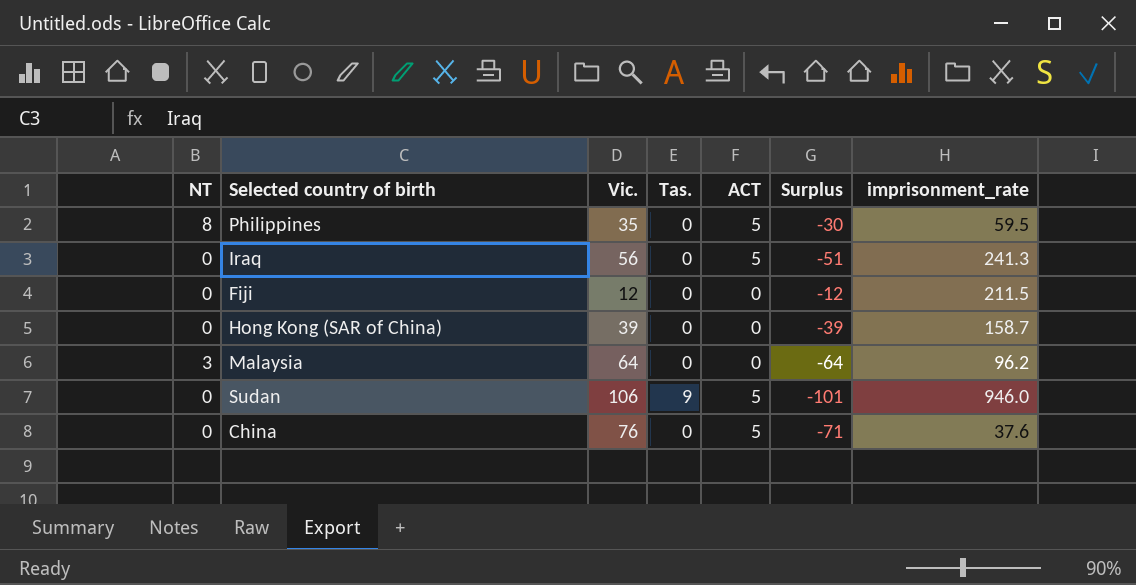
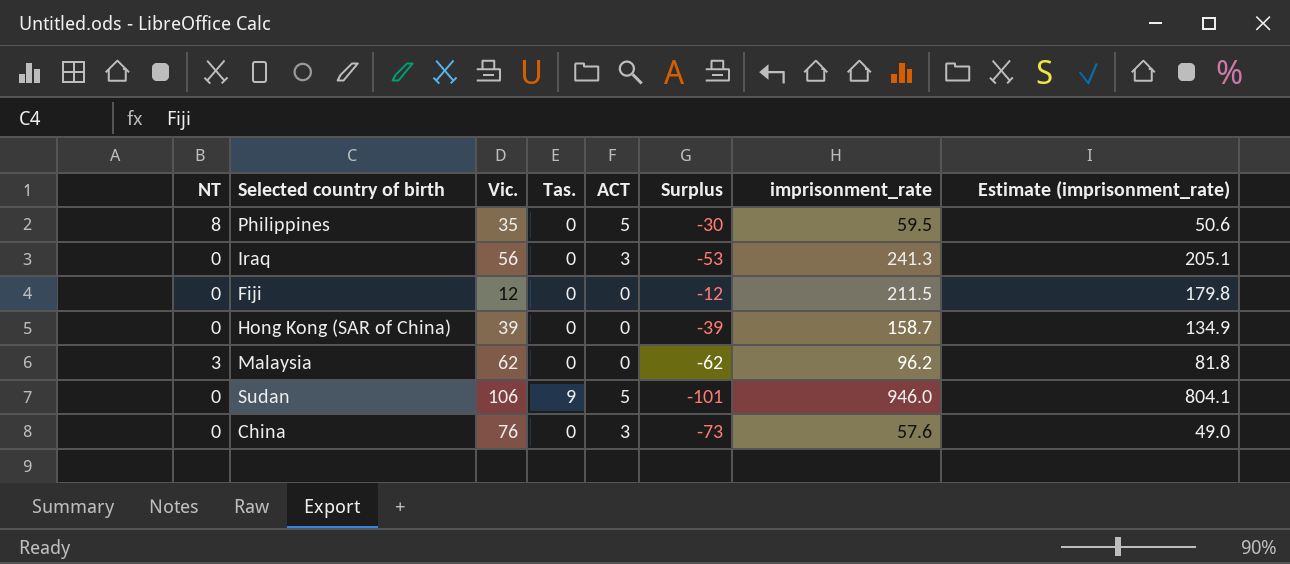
column Estimate (imprisonment_rate) | formula: none -> [imprisonment_rate] * 0.85
Iraq | ACT: 5 -> 3
Iraq | Surplus: -51 -> -53
Malaysia | Vic.: 64 -> 62
Malaysia | Surplus: -64 -> -62
China | ACT: 5 -> 3
China | Surplus: -71 -> -73
China | imprisonment_rate: 37.6 -> 57.6

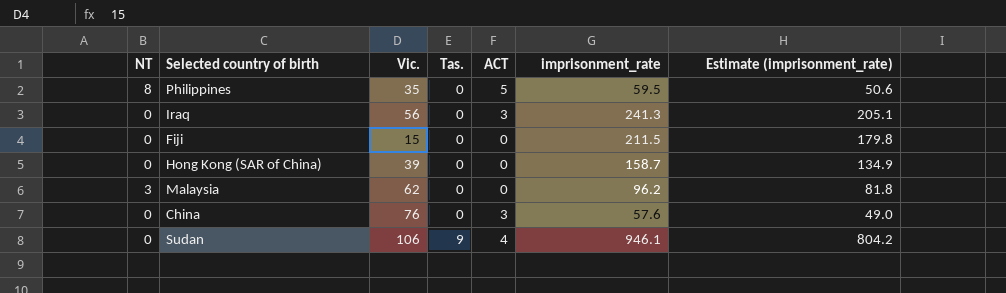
row order: none -> Tas. ascending
column Surplus | formula: [ACT] - [Vic.] -> none
Fiji | Vic.: 12 -> 15
Sudan | ACT: 5 -> 4
Sudan | imprisonment_rate: 946.0 -> 946.1
Sudan | Estimate (imprisonment_rate): 804.1 -> 804.2

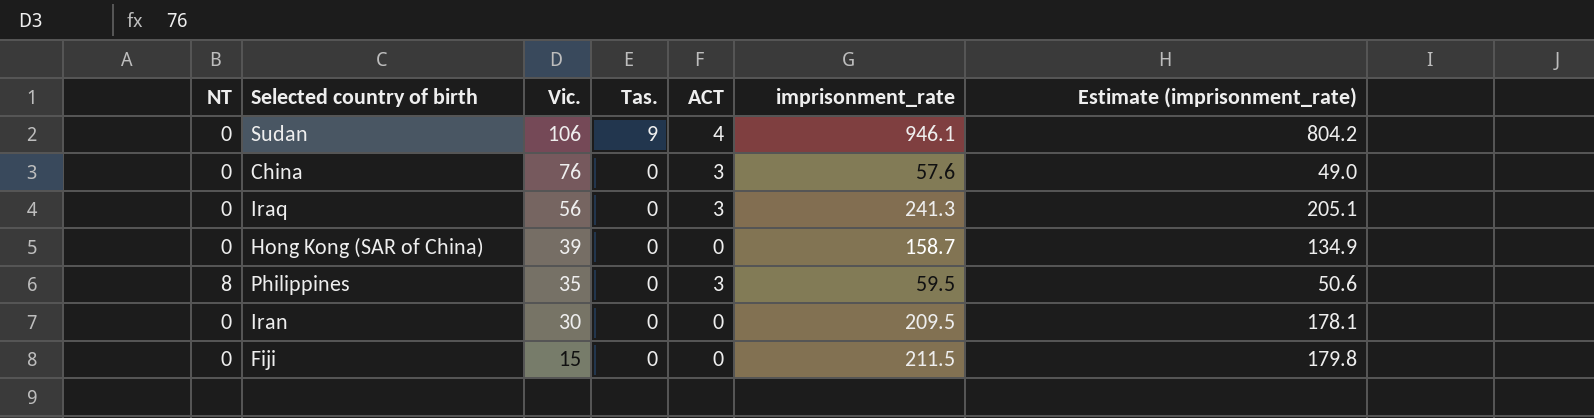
row order: Tas. ascending -> Vic. descending
row Malaysia: 3 | 62 | 0 | 0 | 96.2 | 81.8 -> none
Philippines | ACT: 5 -> 3
row Iran: none -> 0 | 30 | 0 | 0 | 209.5 | 178.1

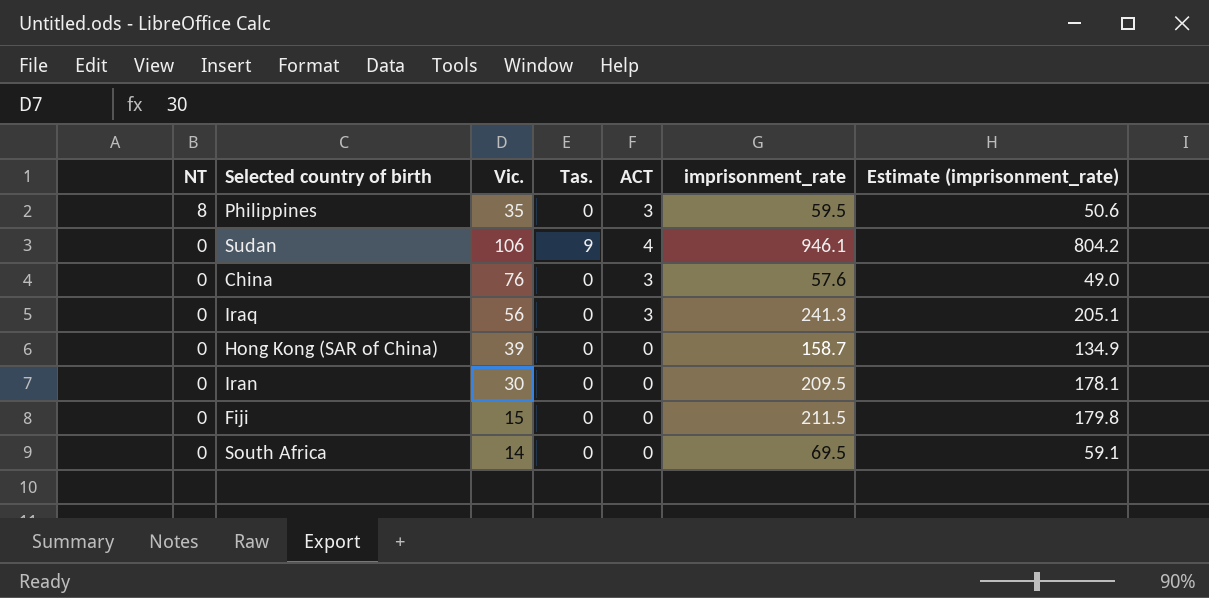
row order: Vic. descending -> NT descending
row South Africa: none -> 0 | 14 | 0 | 0 | 69.5 | 59.1

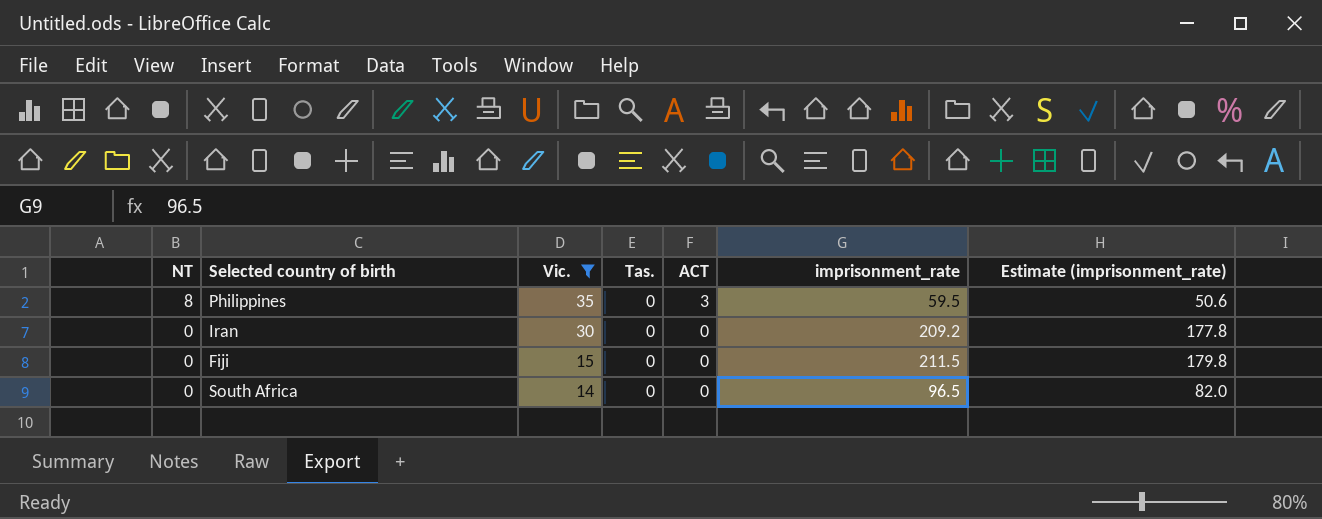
filter: none -> Vic. <= 35
Iran | imprisonment_rate: 209.5 -> 209.2
Iran | Estimate (imprisonment_rate): 178.1 -> 177.8
South Africa | imprisonment_rate: 69.5 -> 96.5
South Africa | Estimate (imprisonment_rate): 59.1 -> 82.0

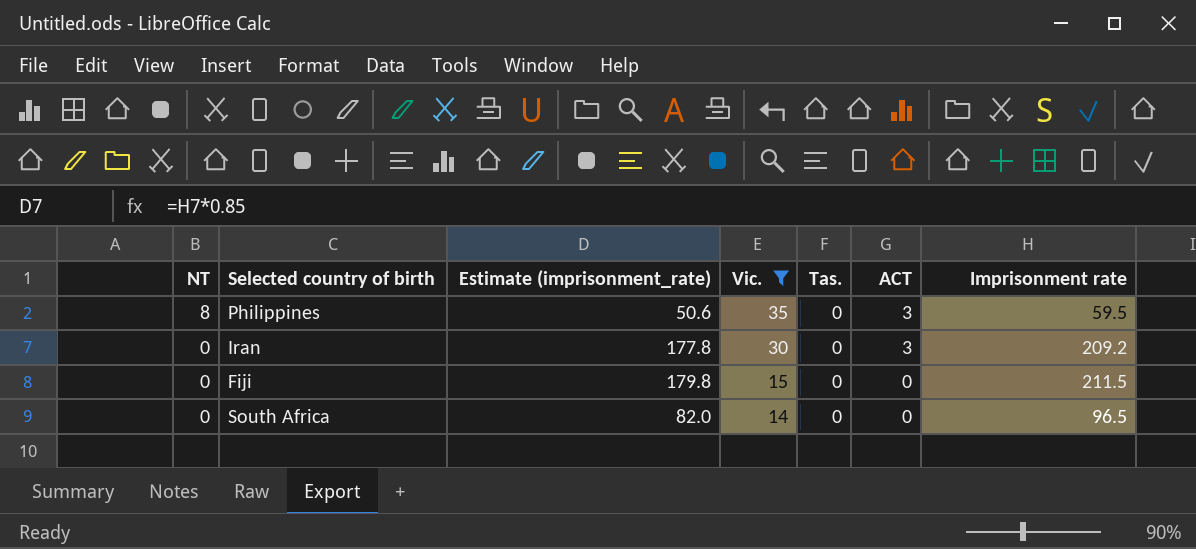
column Estimate (imprisonment_rate) | position: 7 -> 3
column name: imprisonment_rate -> Imprisonment rate
Iran | ACT: 0 -> 3

